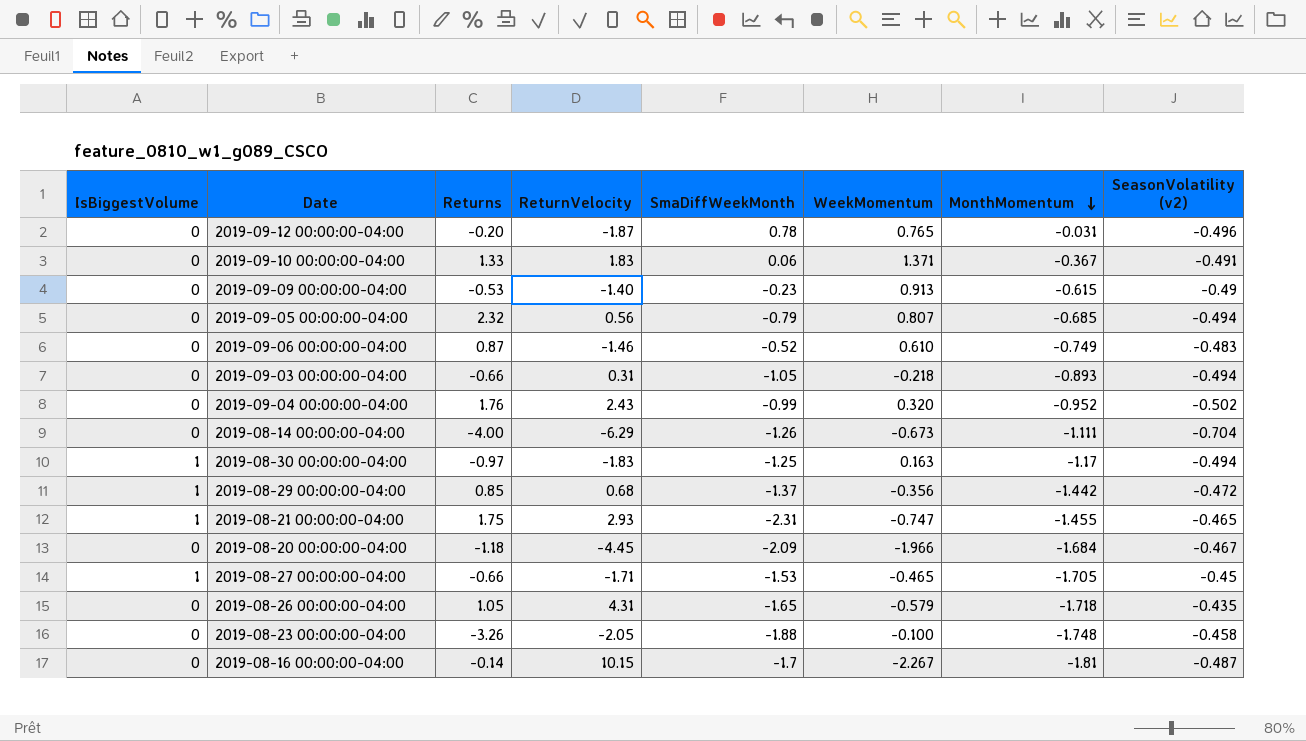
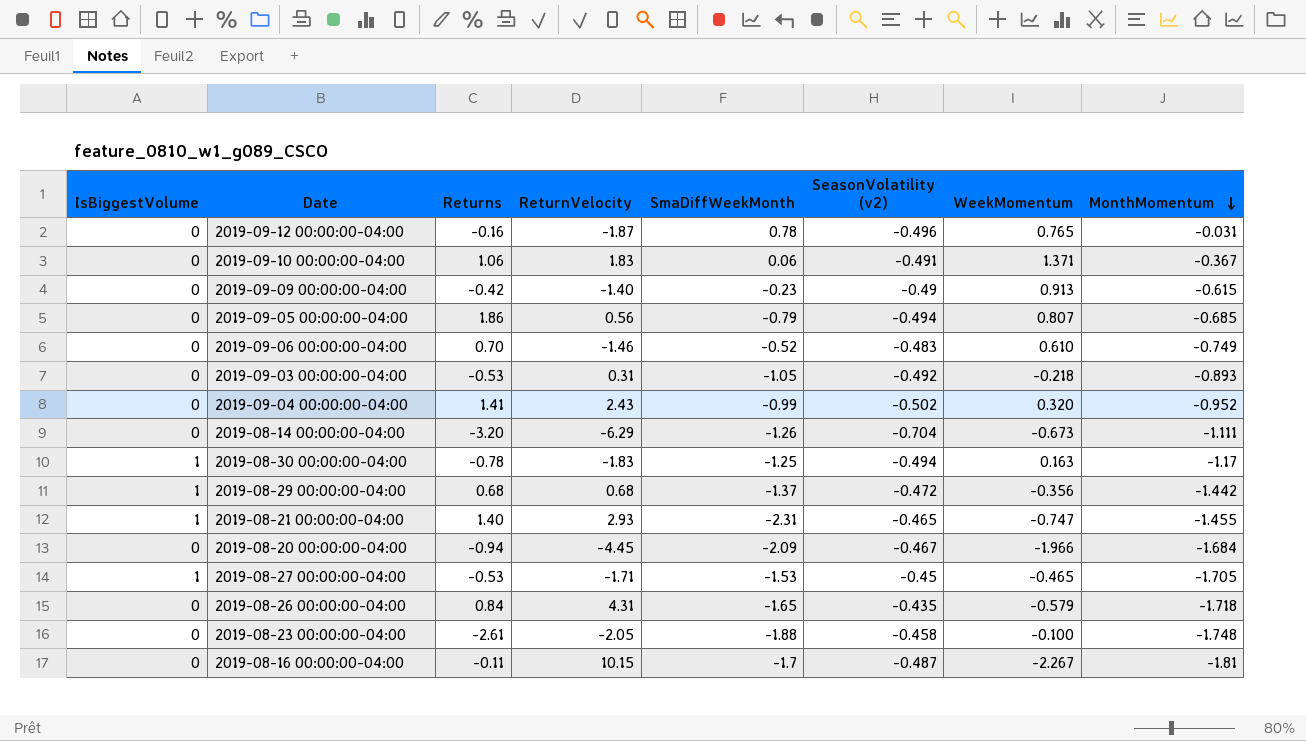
column SeasonVolatility (v2) | position: 8 -> 6
2019-09-12 00:00:00-04:00 | Returns: -0.20 -> -0.16
2019-09-10 00:00:00-04:00 | Returns: 1.33 -> 1.06
2019-09-09 00:00:00-04:00 | Returns: -0.53 -> -0.42
2019-09-05 00:00:00-04:00 | Returns: 2.32 -> 1.86
2019-09-06 00:00:00-04:00 | Returns: 0.87 -> 0.70
2019-09-03 00:00:00-04:00 | Returns: -0.66 -> -0.53
2019-09-03 00:00:00-04:00 | SeasonVolatility (v2): -0.494 -> -0.492
2019-09-04 00:00:00-04:00 | Returns: 1.76 -> 1.41
2019-08-14 00:00:00-04:00 | Returns: -4.00 -> -3.20
2019-08-30 00:00:00-04:00 | Returns: -0.97 -> -0.78
2019-08-29 00:00:00-04:00 | Returns: 0.85 -> 0.68
2019-08-21 00:00:00-04:00 | Returns: 1.75 -> 1.40
2019-08-20 00:00:00-04:00 | Returns: -1.18 -> -0.94
2019-08-27 00:00:00-04:00 | Returns: -0.66 -> -0.53
2019-08-26 00:00:00-04:00 | Returns: 1.05 -> 0.84
2019-08-23 00:00:00-04:00 | Returns: -3.26 -> -2.61
2019-08-16 00:00:00-04:00 | Returns: -0.14 -> -0.11

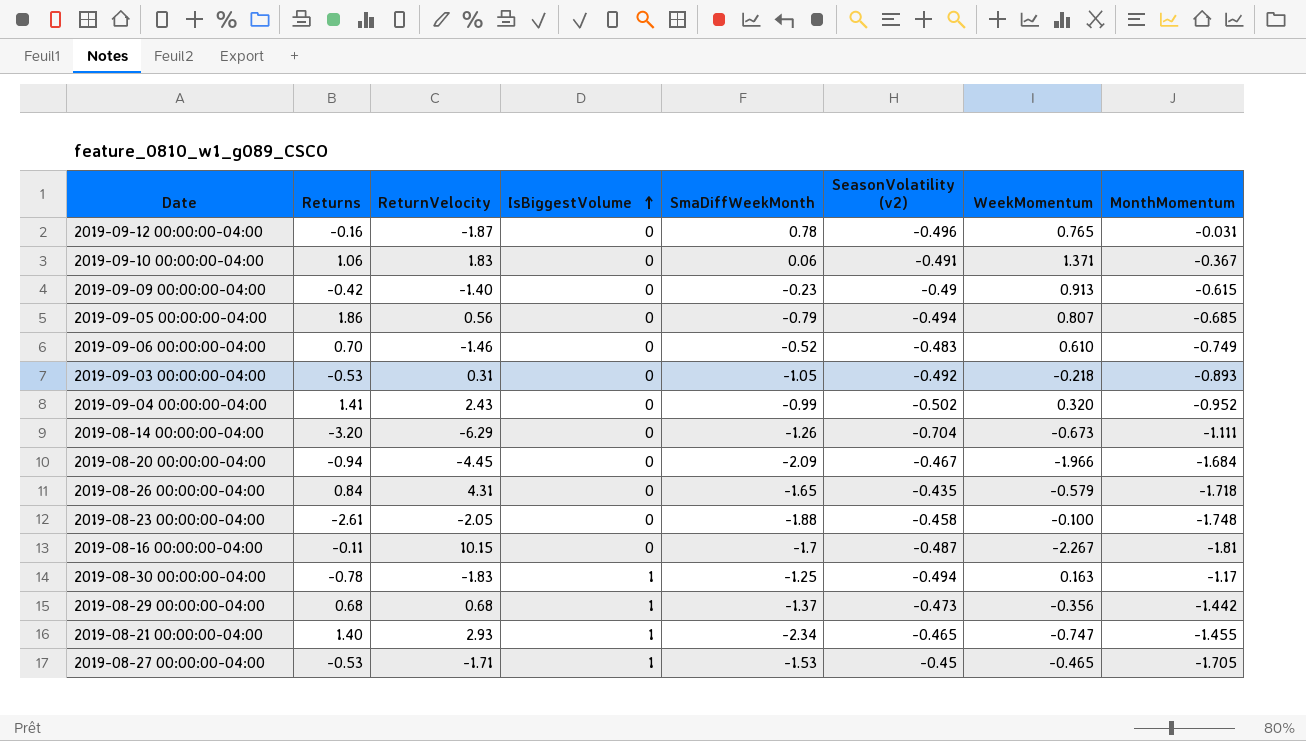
row order: MonthMomentum descending -> IsBiggestVolume ascending
column IsBiggestVolume | position: 1 -> 4
2019-08-29 00:00:00-04:00 | SeasonVolatility (v2): -0.472 -> -0.473
2019-08-21 00:00:00-04:00 | SmaDiffWeekMonth: -2.31 -> -2.34

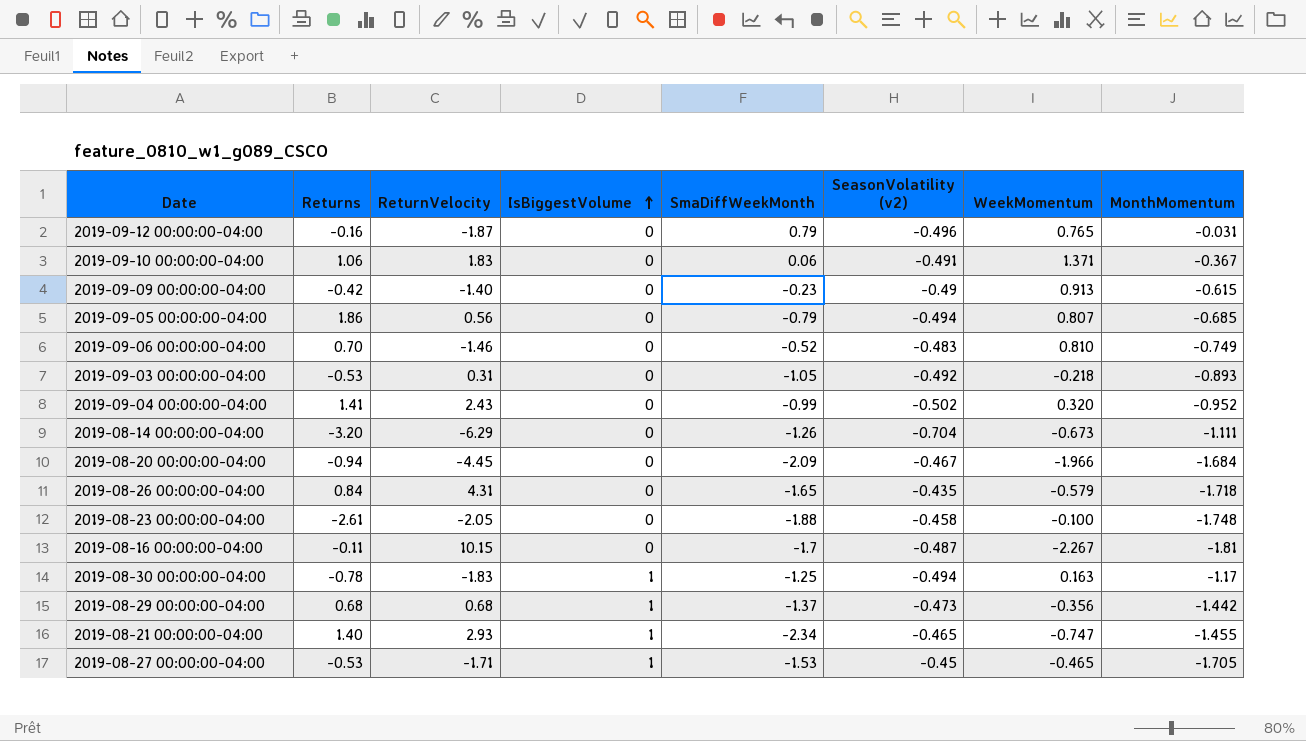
2019-09-12 00:00:00-04:00 | SmaDiffWeekMonth: 0.78 -> 0.79
2019-09-06 00:00:00-04:00 | WeekMomentum: 0.610 -> 0.810

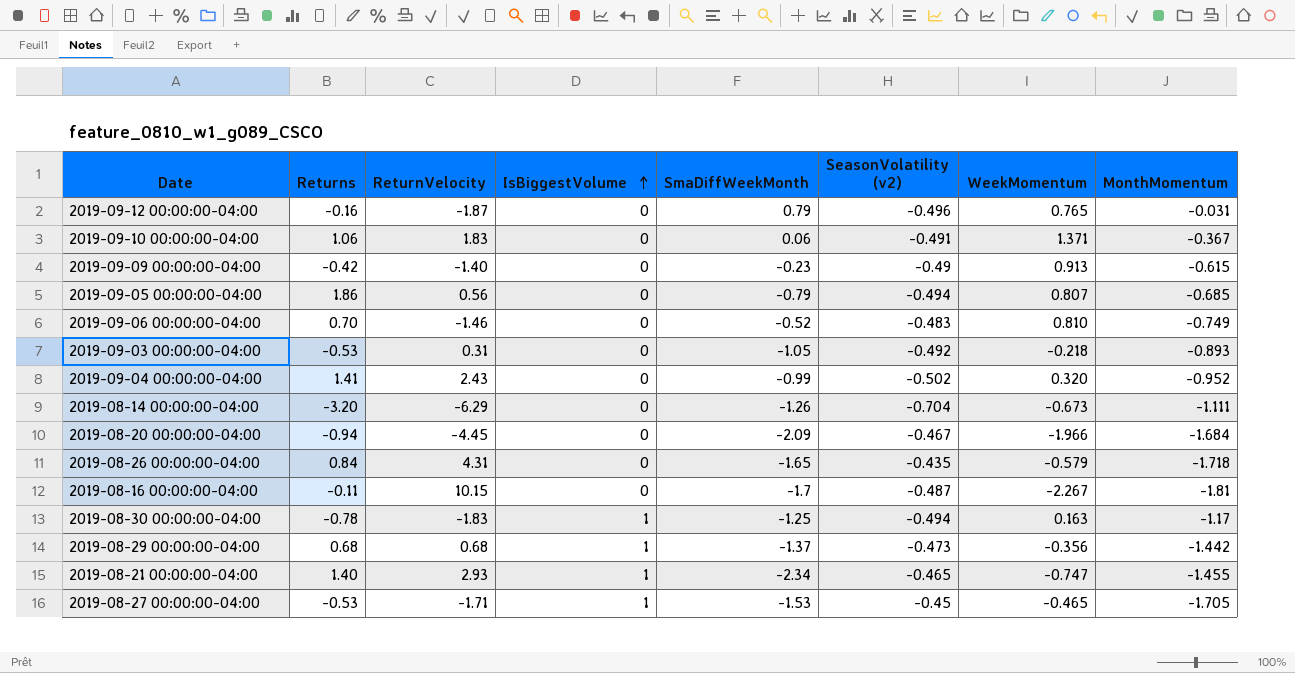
row 2019-08-23 00:00:00-04:00: -2.61 | -2.05 | 0 | -1.88 | -0.458 | -0.100 | -1.748 -> none

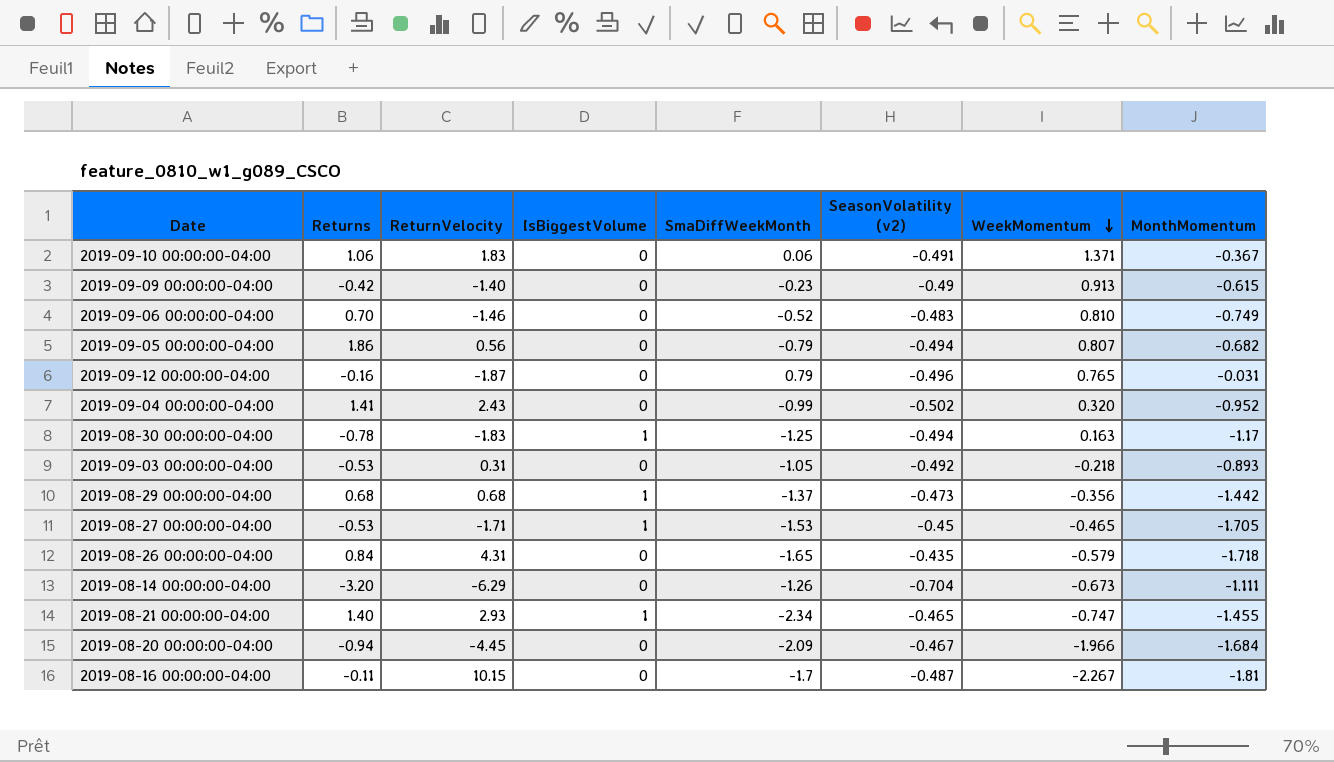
row order: IsBiggestVolume ascending -> WeekMomentum descending
2019-09-05 00:00:00-04:00 | MonthMomentum: -0.685 -> -0.682

